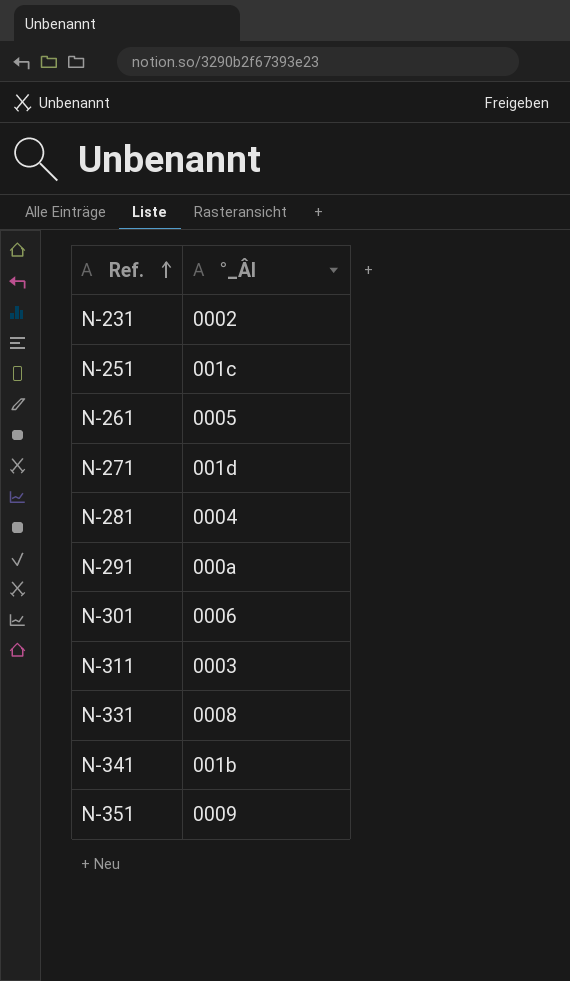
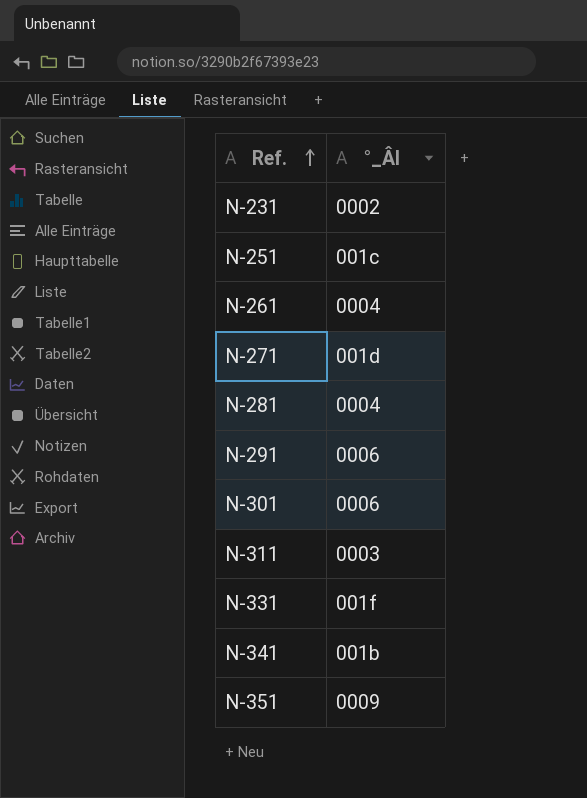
N-261 | °_ÂI: 0005 -> 0004
N-291 | °_ÂI: 000a -> 0006
N-331 | °_ÂI: 0008 -> 001f

